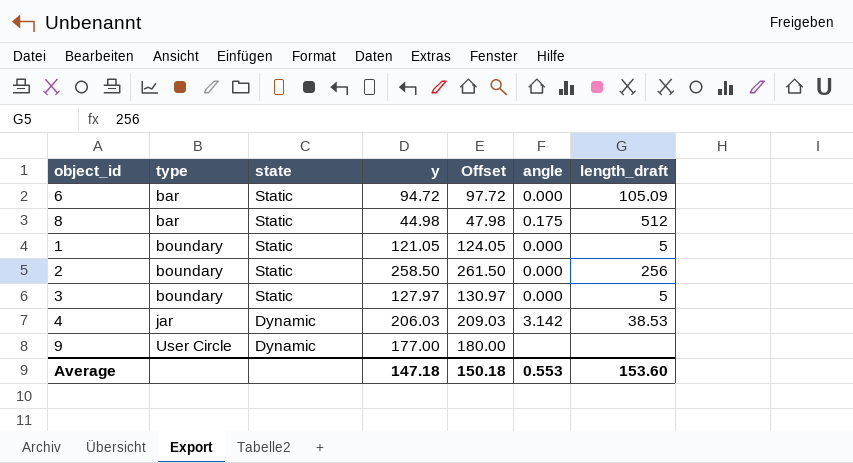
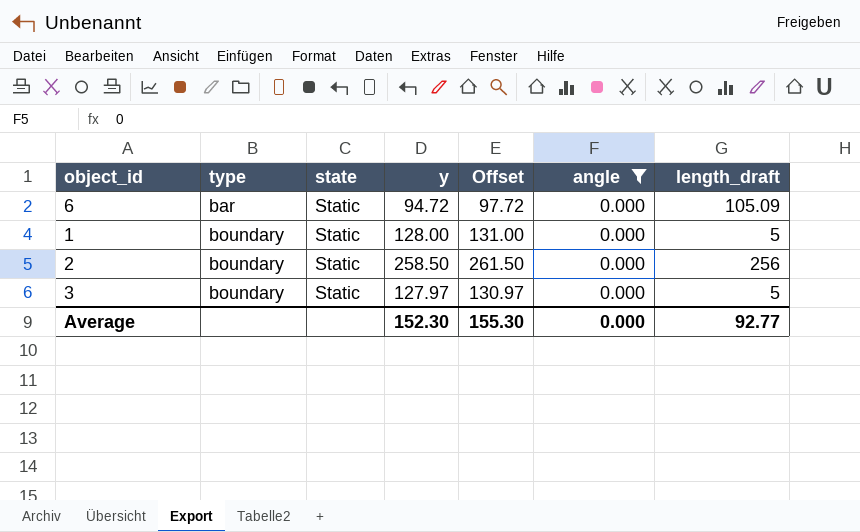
filter: none -> angle = 0.000
1 | y: 121.05 -> 128.00
1 | Offset: 124.05 -> 131.00
Average | y: 147.18 -> 152.30
Average | Offset: 150.18 -> 155.30
Average | angle: 0.553 -> 0.000
Average | length_draft: 153.60 -> 92.77

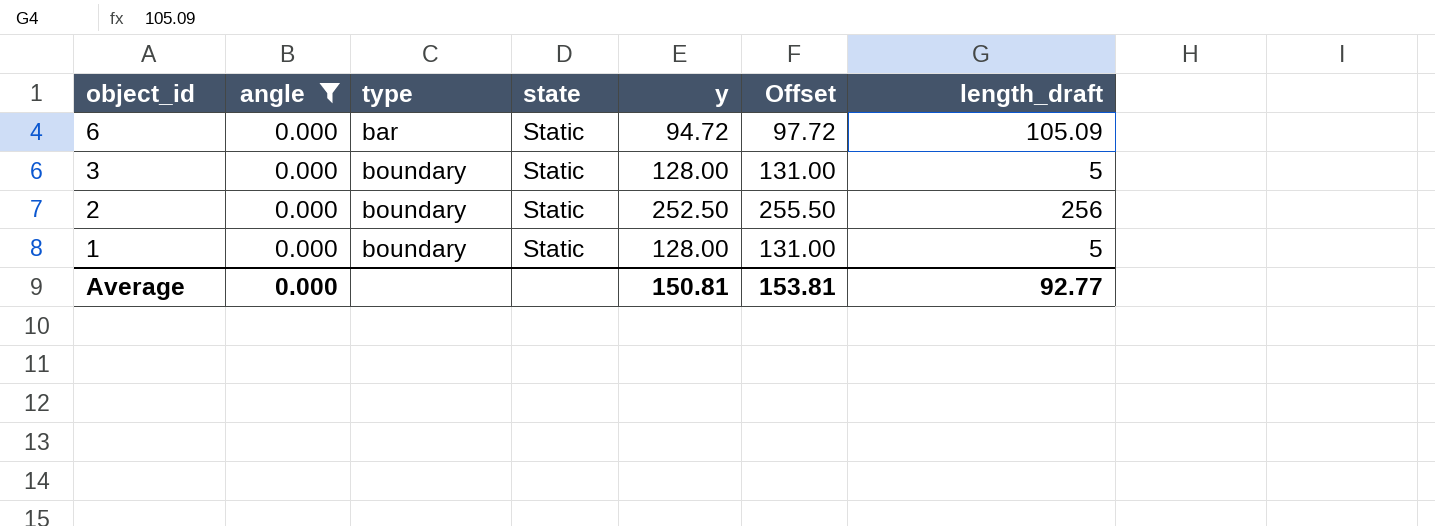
row order: type ascending -> object_id descending
column angle | position: 6 -> 2
3 | y: 127.97 -> 128.00
3 | Offset: 130.97 -> 131.00
2 | y: 258.50 -> 252.50
2 | Offset: 261.50 -> 255.50
Average | y: 152.30 -> 150.81
Average | Offset: 155.30 -> 153.81

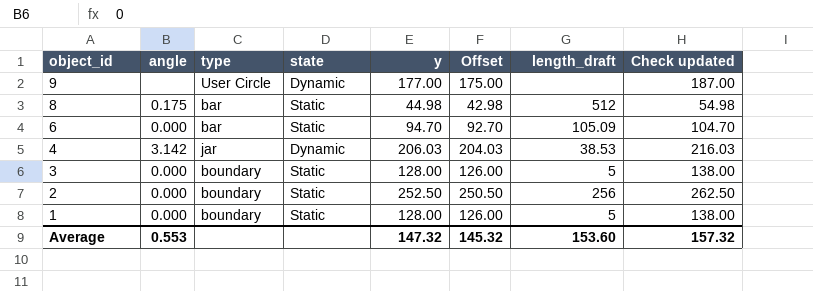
filter: angle = 0.000 -> none
column Offset | formula: [y] + 3 -> [y] - 2
column Check updated | formula: none -> [y] + 10
6 | y: 94.72 -> 94.70
Average | angle: 0.000 -> 0.553
Average | y: 150.81 -> 147.32
Average | Offset: 153.81 -> 145.32
Average | length_draft: 92.77 -> 153.60

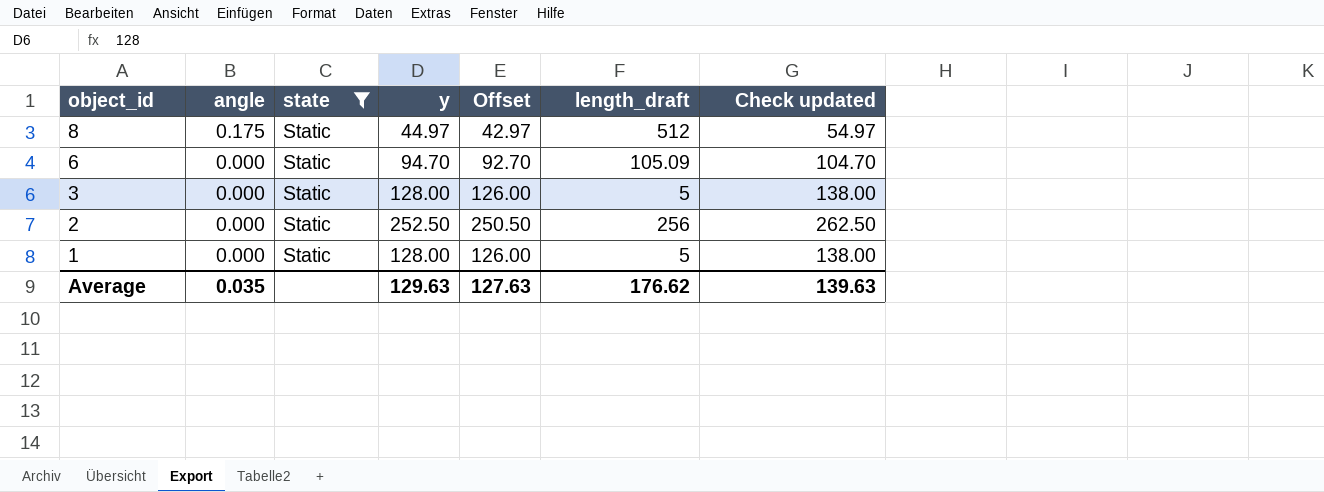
filter: none -> state = Static
column type | position: 3 -> none
8 | y: 44.98 -> 44.97
8 | Offset: 42.98 -> 42.97
8 | Check updated: 54.98 -> 54.97
Average | angle: 0.553 -> 0.035
Average | y: 147.32 -> 129.63
Average | Offset: 145.32 -> 127.63
Average | length_draft: 153.60 -> 176.62
Average | Check updated: 157.32 -> 139.63

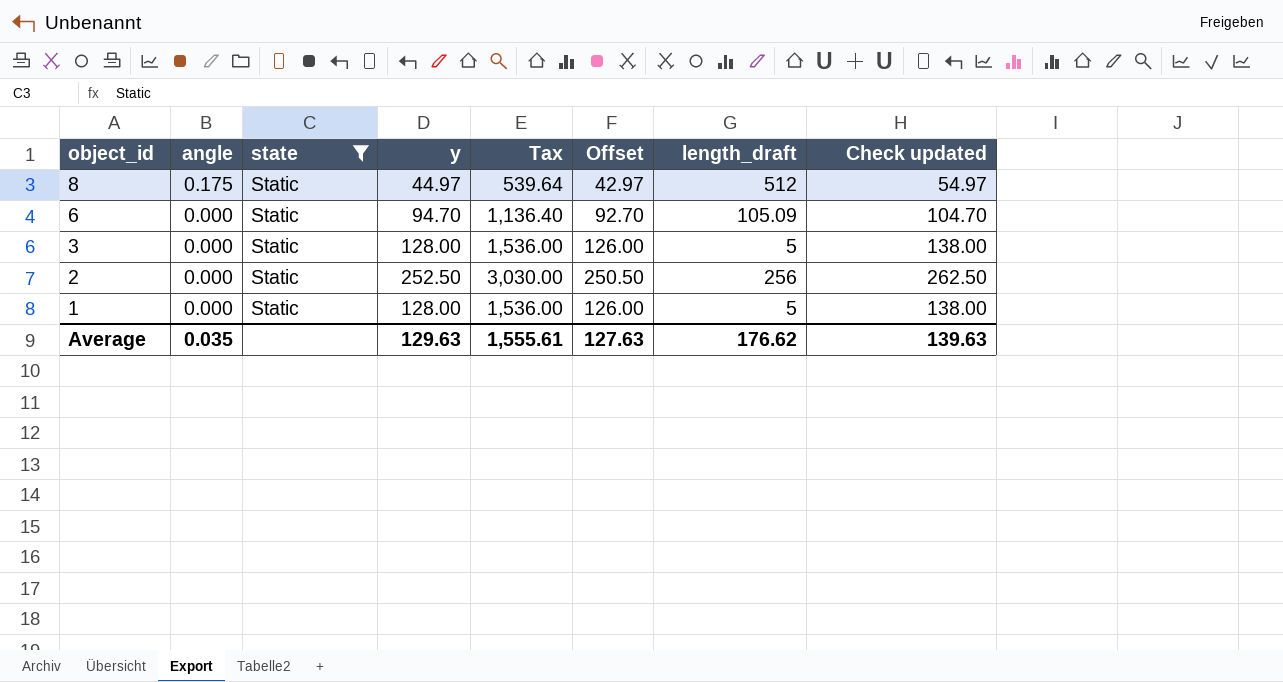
column Tax | formula: none -> [y] * 12

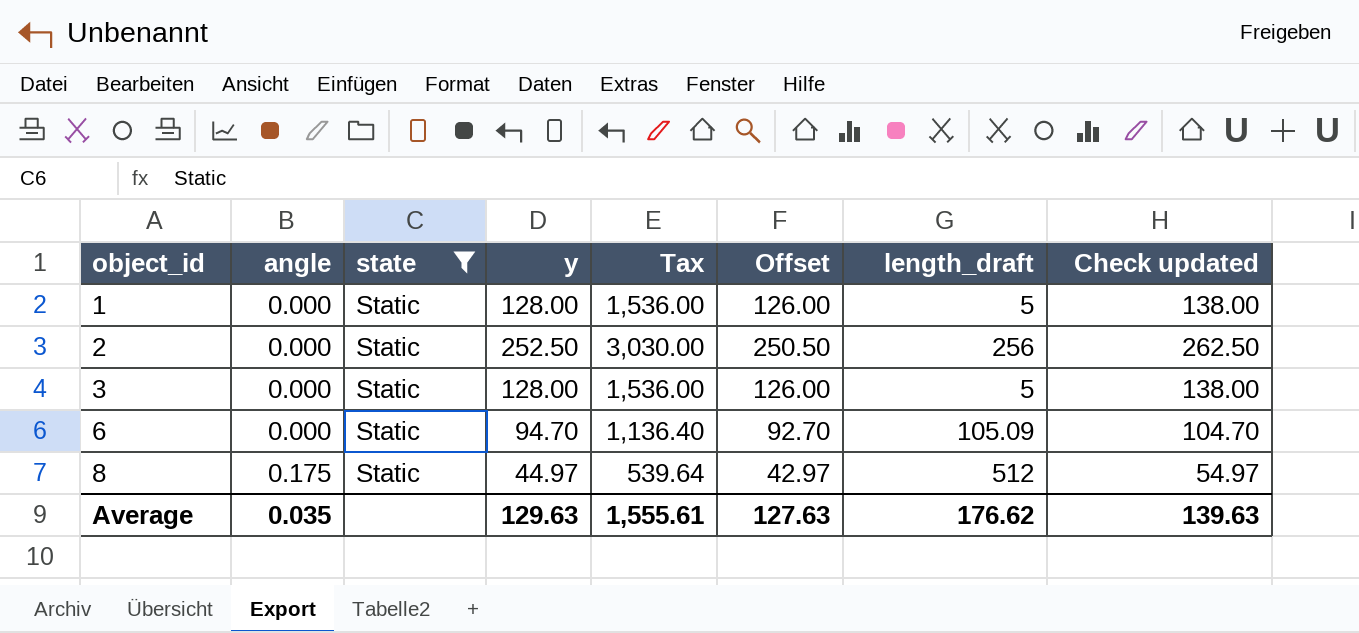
row order: object_id descending -> object_id ascending

